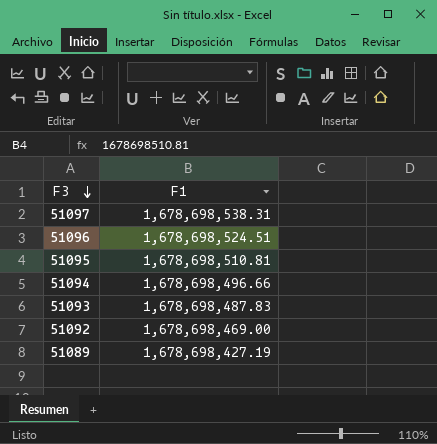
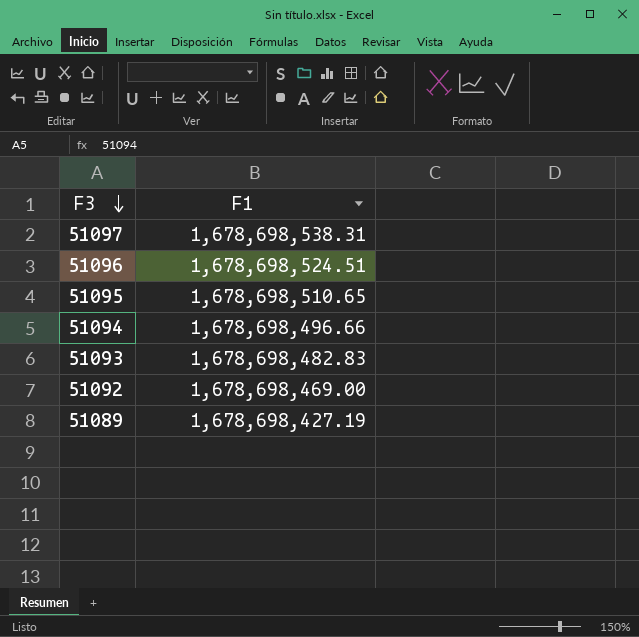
51095 | F1: 1,678,698,510.81 -> 1,678,698,510.65
51093 | F1: 1,678,698,487.83 -> 1,678,698,482.83

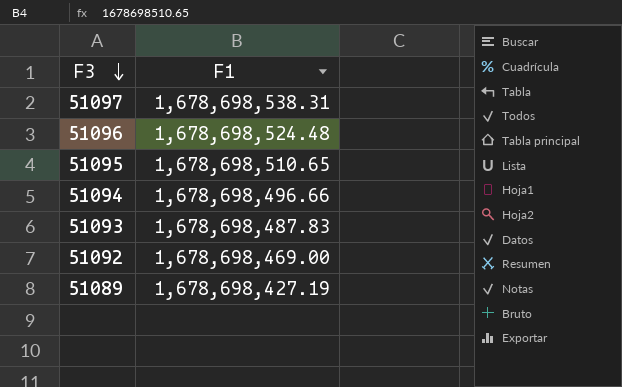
51096 | F1: 1,678,698,524.51 -> 1,678,698,524.48
51093 | F1: 1,678,698,482.83 -> 1,678,698,487.83

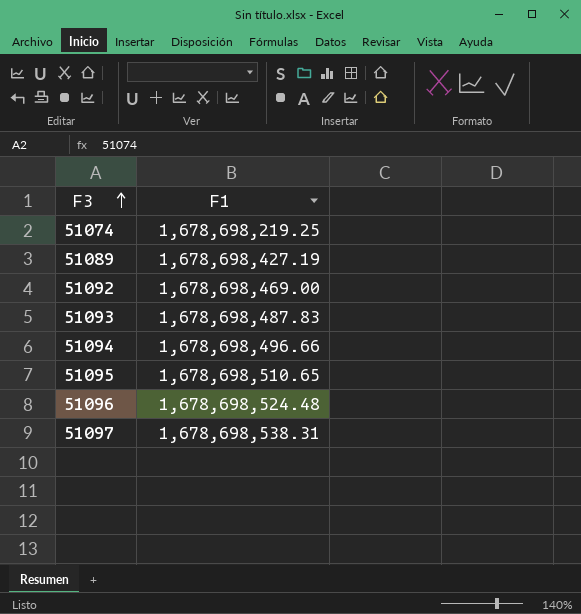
row order: F3 descending -> F3 ascending
row 51074: none -> 1,678,698,219.25

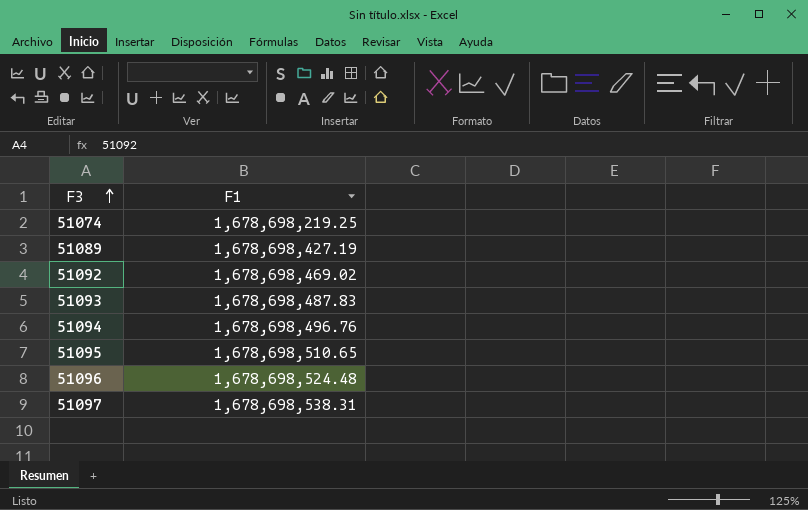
51092 | F1: 1,678,698,469.00 -> 1,678,698,469.02
51094 | F1: 1,678,698,496.66 -> 1,678,698,496.76

